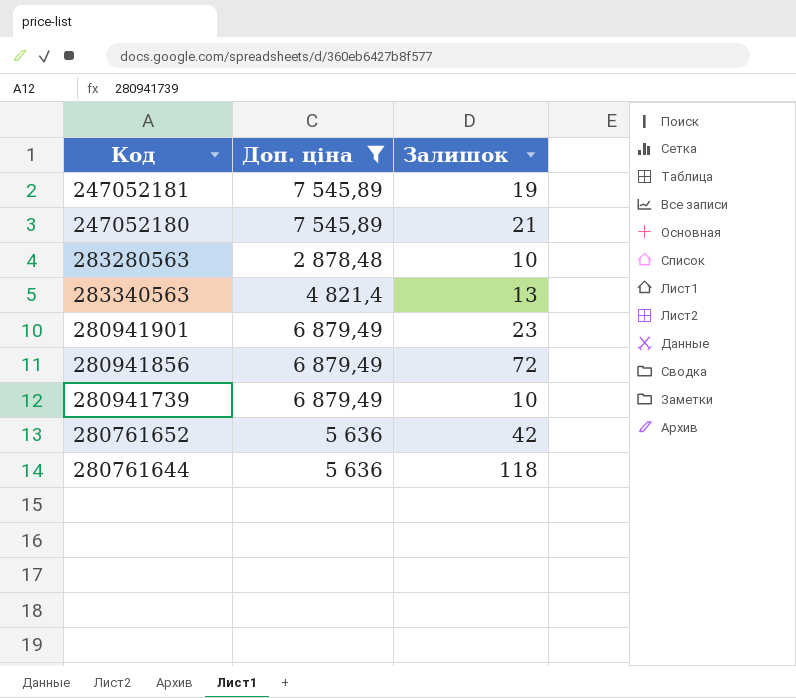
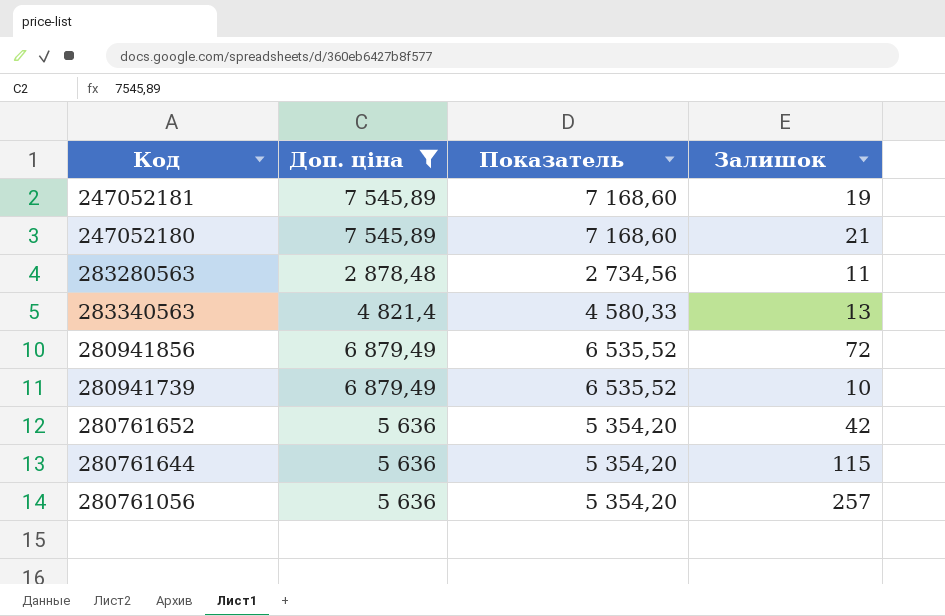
column Показатель | formula: none -> [Доп. ціна] * 0,95
row 280941901: 6 879,49 | 23 -> none
283280563 | Залишок: 10 -> 11
280761644 | Залишок: 118 -> 115
row 280761056: none -> 5 636 | 5 354,20 | 257

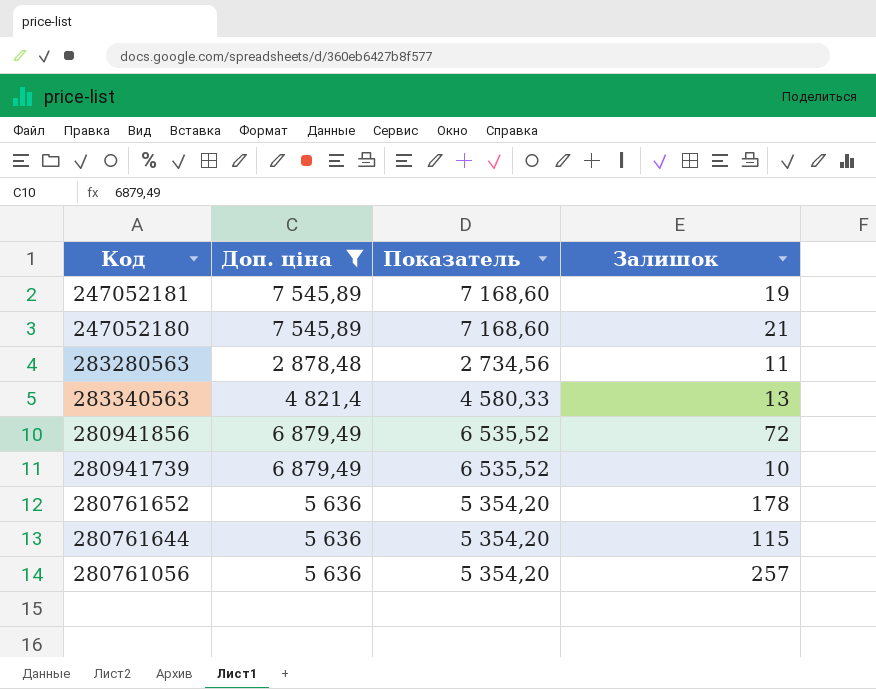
280761652 | Залишок: 42 -> 178

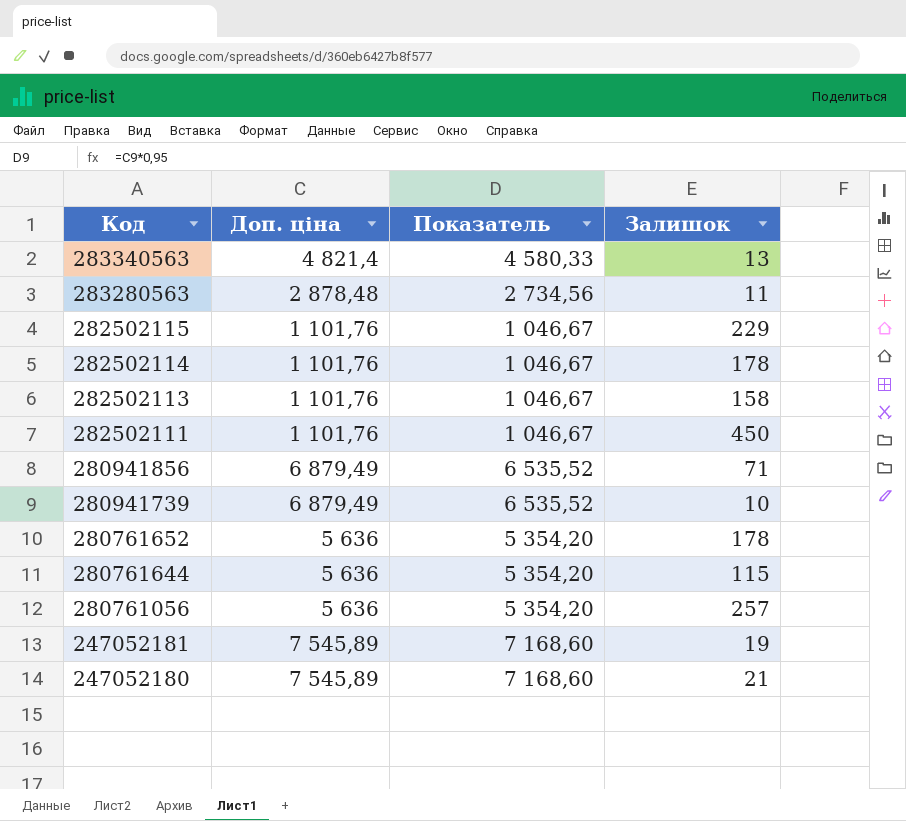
filter: Доп. ціна != 1 101,76 -> none
row order: none -> Код descending
280941856 | Залишок: 72 -> 71

